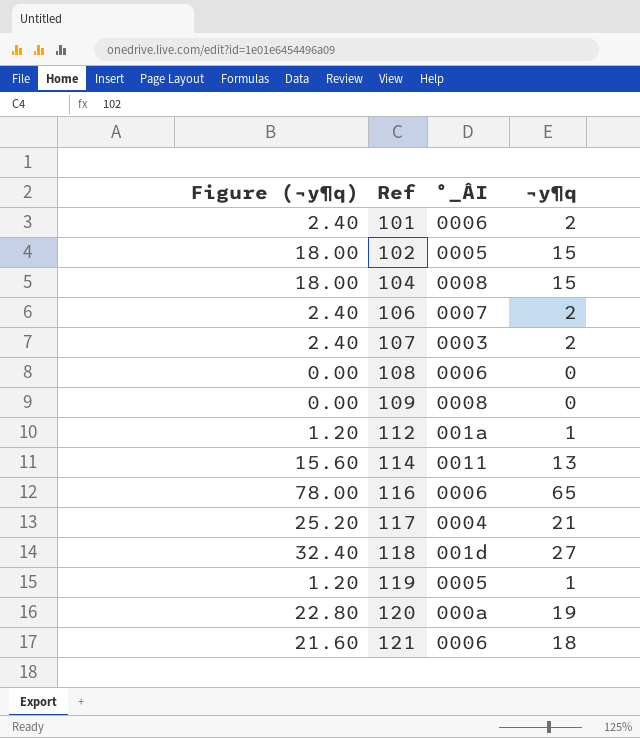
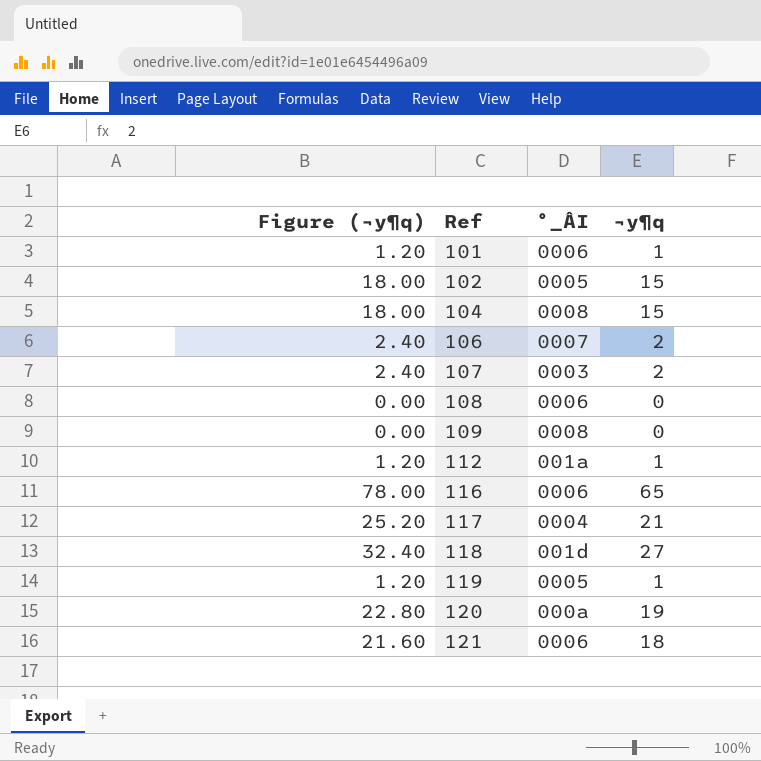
row 114: 15.60 | 0011 | 13 -> none
101 | Figure (¬y¶q): 2.40 -> 1.20
101 | ¬y¶q: 2 -> 1

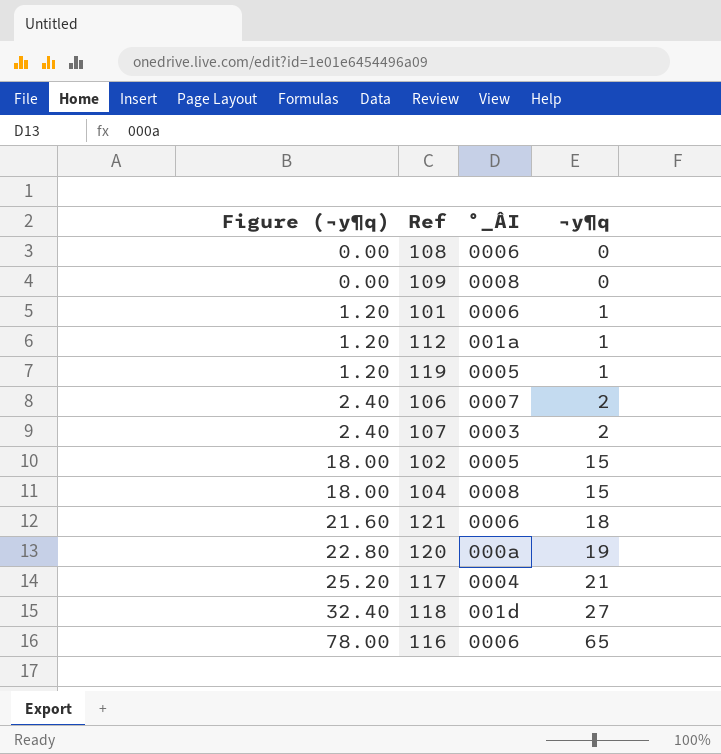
row order: Ref ascending -> Figure (¬y¶q) ascending

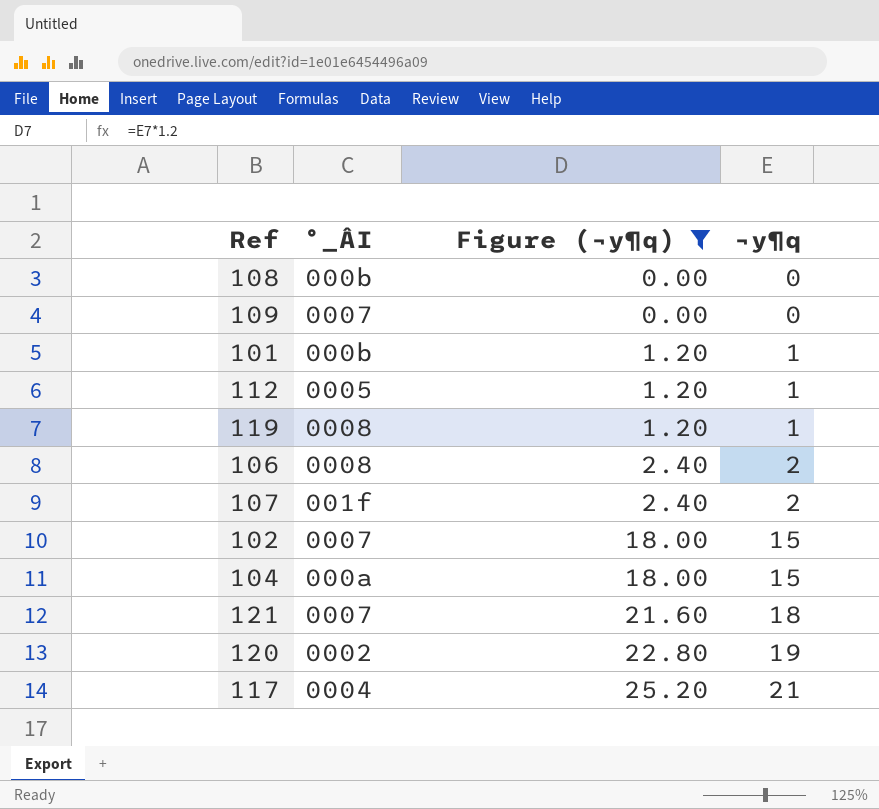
filter: none -> Figure (¬y¶q) <= 25.20
column Figure (¬y¶q) | position: 1 -> 3
108 | °_ÂI: 0006 -> 000b
109 | °_ÂI: 0008 -> 0007
101 | °_ÂI: 0006 -> 000b
112 | °_ÂI: 001a -> 0005
119 | °_ÂI: 0005 -> 0008
106 | °_ÂI: 0007 -> 0008
107 | °_ÂI: 0003 -> 001f
102 | °_ÂI: 0005 -> 0007
104 | °_ÂI: 0008 -> 000a
121 | °_ÂI: 0006 -> 0007
120 | °_ÂI: 000a -> 0002

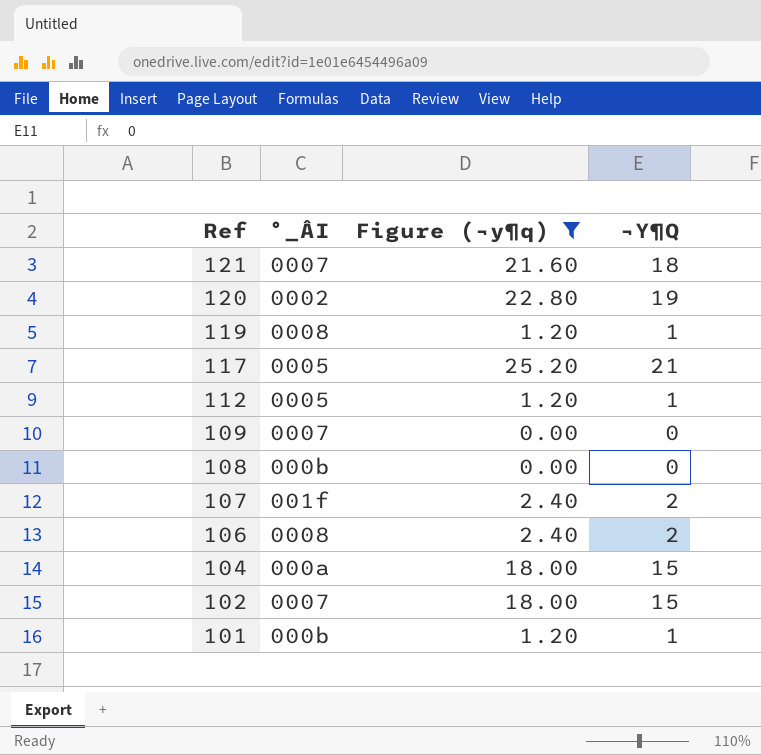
row order: Figure (¬y¶q) ascending -> Ref descending
column name: ¬y¶q -> ¬Y¶Q
117 | °_ÂI: 0004 -> 0005

